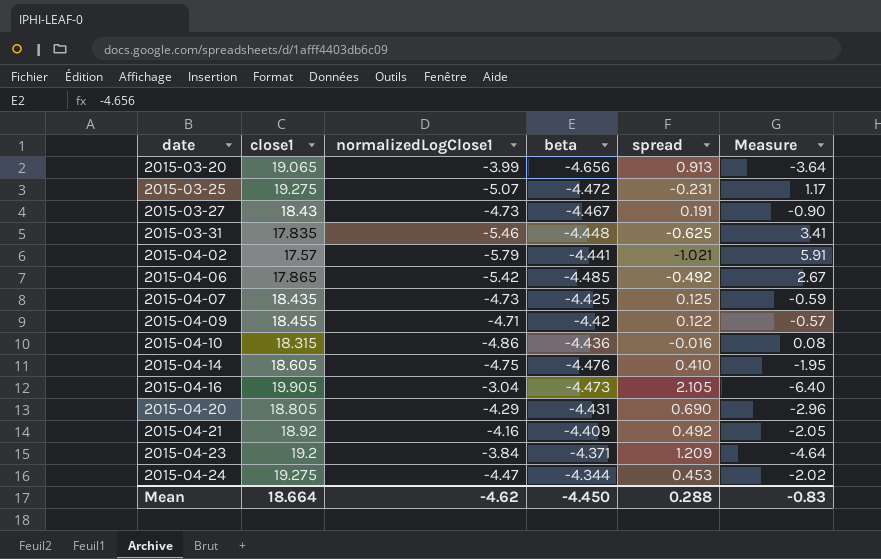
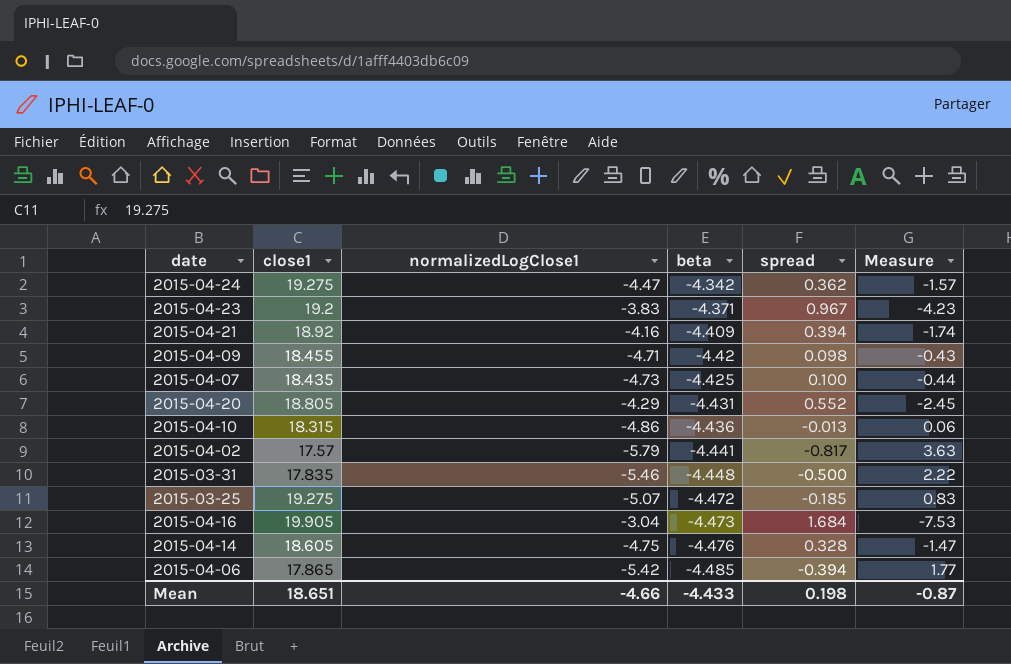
row order: date ascending -> beta descending
column Measure | formula: [normalizedLogClose1] * [spread] -> [beta] * [spread]
row 2015-03-20: 19.065 | -3.99 | -4.656 | 0.913 | -3.64 -> none
row 2015-03-27: 18.43 | -4.73 | -4.467 | 0.191 | -0.90 -> none
2015-04-24 | beta: -4.344 -> -4.342
2015-04-24 | spread: 0.453 -> 0.362
2015-04-23 | normalizedLogClose1: -3.84 -> -3.83
2015-04-23 | spread: 1.209 -> 0.967
2015-04-21 | spread: 0.492 -> 0.394
2015-04-09 | spread: 0.122 -> 0.098
2015-04-07 | spread: 0.125 -> 0.100
2015-04-20 | spread: 0.690 -> 0.552
2015-04-10 | spread: -0.016 -> -0.013
2015-04-02 | spread: -1.021 -> -0.817
2015-03-31 | spread: -0.625 -> -0.500
2015-03-25 | spread: -0.231 -> -0.185
2015-04-16 | spread: 2.105 -> 1.684
2015-04-14 | spread: 0.410 -> 0.328
2015-04-06 | spread: -0.492 -> -0.394
Mean | close1: 18.664 -> 18.651
Mean | normalizedLogClose1: -4.62 -> -4.66
Mean | beta: -4.450 -> -4.433
Mean | spread: 0.288 -> 0.198
Mean | Measure: -0.83 -> -0.87

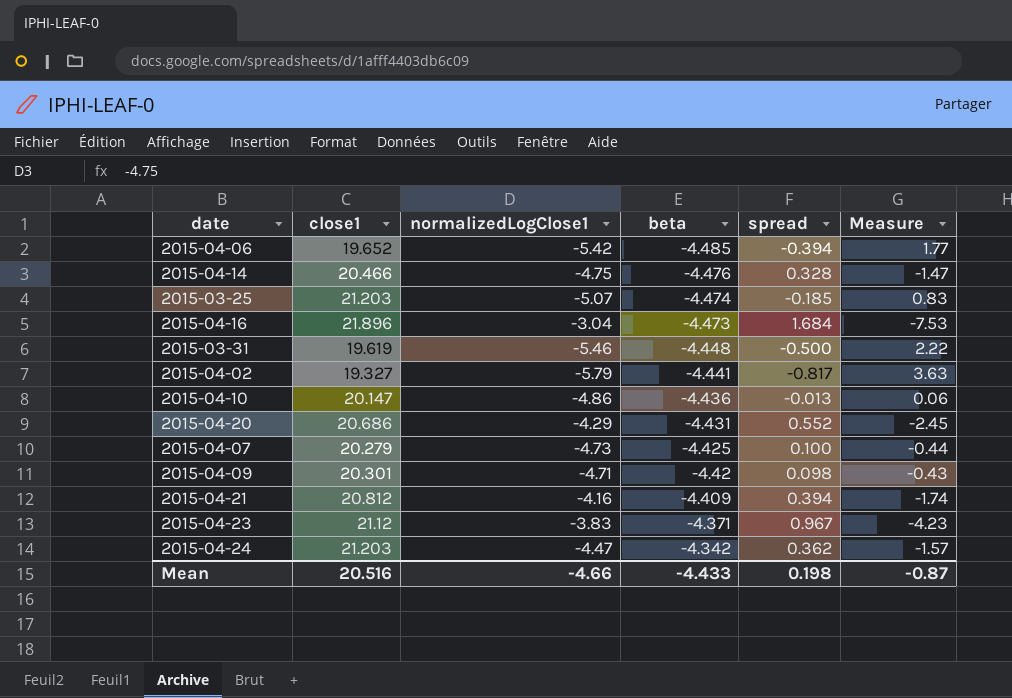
row order: beta descending -> beta ascending
2015-04-06 | close1: 17.865 -> 19.652
2015-04-14 | close1: 18.605 -> 20.466
2015-03-25 | close1: 19.275 -> 21.203
2015-03-25 | beta: -4.472 -> -4.474
2015-04-16 | close1: 19.905 -> 21.896
2015-03-31 | close1: 17.835 -> 19.619
2015-04-02 | close1: 17.57 -> 19.327
2015-04-10 | close1: 18.315 -> 20.147
2015-04-20 | close1: 18.805 -> 20.686
2015-04-07 | close1: 18.435 -> 20.279
2015-04-09 | close1: 18.455 -> 20.301
2015-04-21 | close1: 18.92 -> 20.812
2015-04-23 | close1: 19.2 -> 21.12
2015-04-24 | close1: 19.275 -> 21.203
Mean | close1: 18.651 -> 20.516

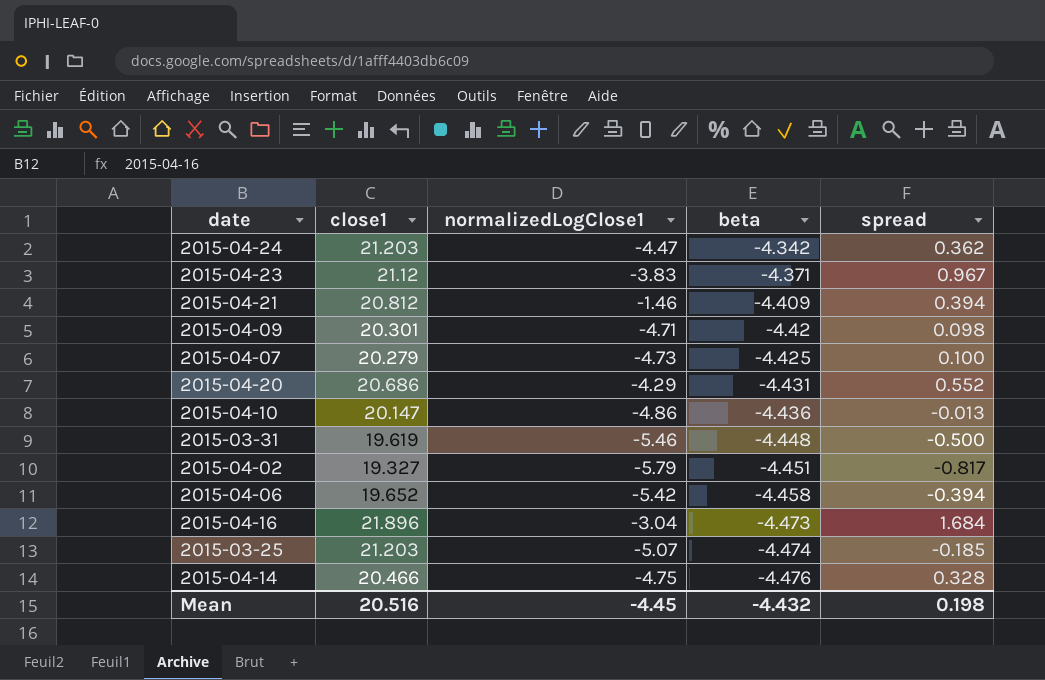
row order: beta ascending -> beta descending
column Measure | formula: [beta] * [spread] -> none
2015-04-21 | normalizedLogClose1: -4.16 -> -1.46
2015-04-02 | beta: -4.441 -> -4.451
2015-04-06 | beta: -4.485 -> -4.458
Mean | normalizedLogClose1: -4.66 -> -4.45
Mean | beta: -4.433 -> -4.432

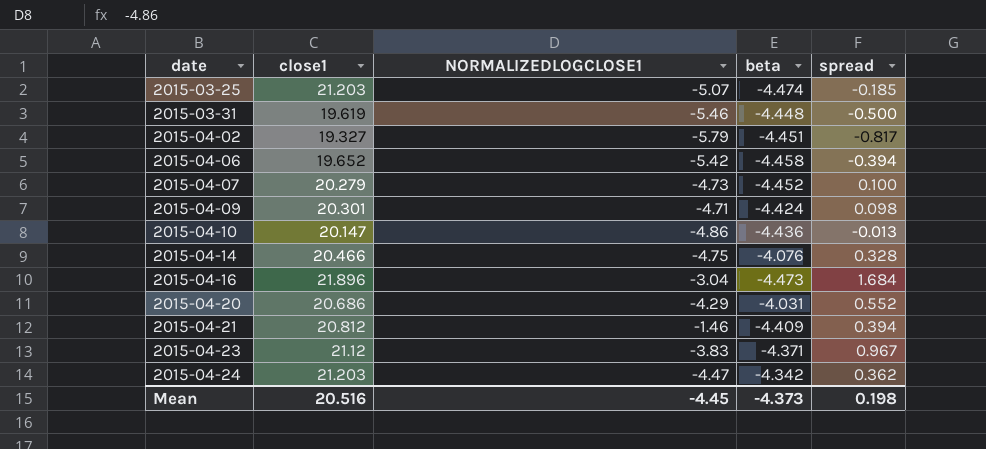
row order: beta descending -> date ascending
column name: normalizedLogClose1 -> NORMALIZEDLOGCLOSE1
2015-04-07 | beta: -4.425 -> -4.452
2015-04-09 | beta: -4.42 -> -4.424
2015-04-14 | beta: -4.476 -> -4.076
2015-04-20 | beta: -4.431 -> -4.031
Mean | beta: -4.432 -> -4.373

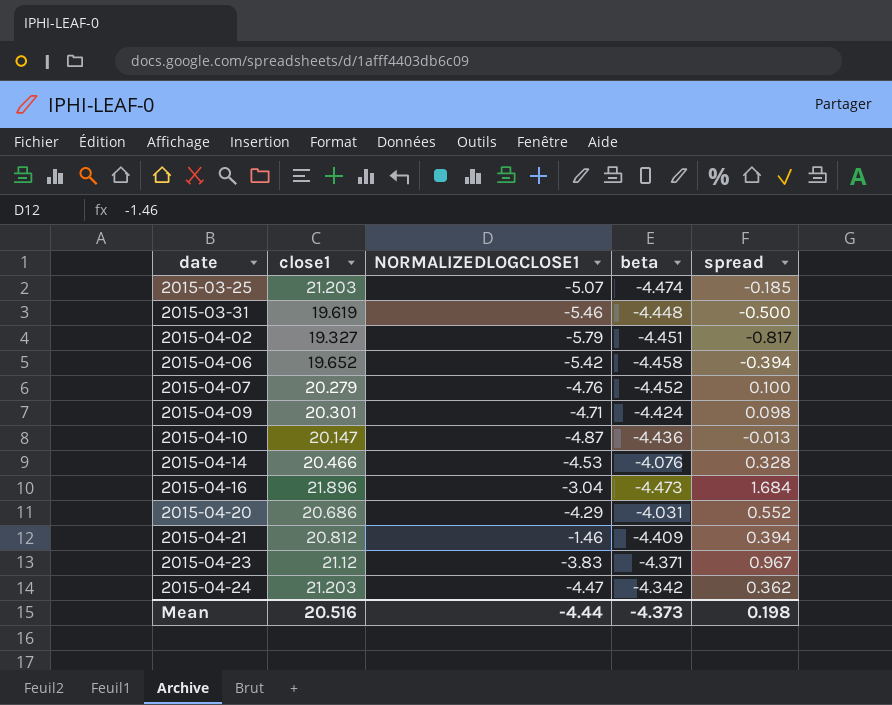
2015-04-07 | NORMALIZEDLOGCLOSE1: -4.73 -> -4.76
2015-04-10 | NORMALIZEDLOGCLOSE1: -4.86 -> -4.87
2015-04-14 | NORMALIZEDLOGCLOSE1: -4.75 -> -4.53
Mean | NORMALIZEDLOGCLOSE1: -4.45 -> -4.44

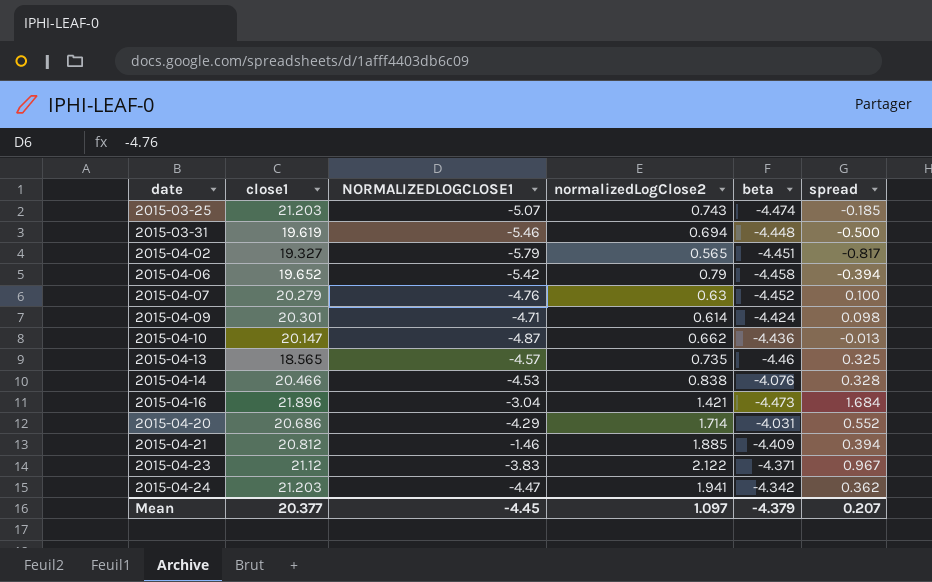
column normalizedLogClose2 | position: none -> 4
row 2015-04-13: none -> 18.565 | -4.57 | 0.735 | -4.46 | 0.325
Mean | close1: 20.516 -> 20.377
Mean | NORMALIZEDLOGCLOSE1: -4.44 -> -4.45
Mean | beta: -4.373 -> -4.379
Mean | spread: 0.198 -> 0.207

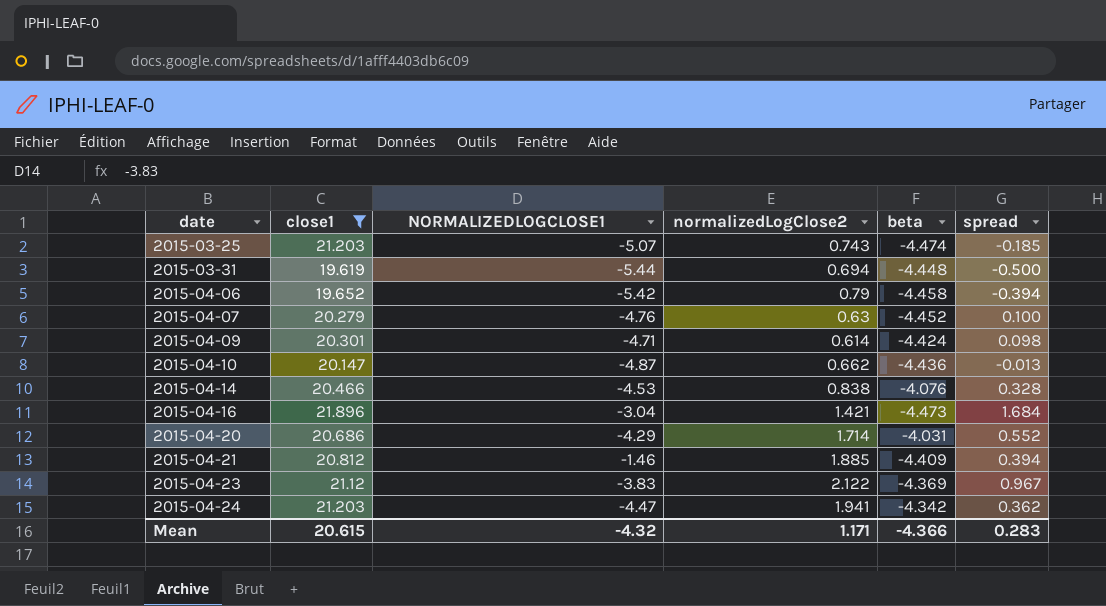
filter: none -> close1 >= 19.619
2015-03-31 | NORMALIZEDLOGCLOSE1: -5.46 -> -5.44
2015-04-23 | beta: -4.371 -> -4.369
Mean | close1: 20.377 -> 20.615
Mean | NORMALIZEDLOGCLOSE1: -4.45 -> -4.32
Mean | normalizedLogClose2: 1.097 -> 1.171
Mean | beta: -4.379 -> -4.366
Mean | spread: 0.207 -> 0.283

